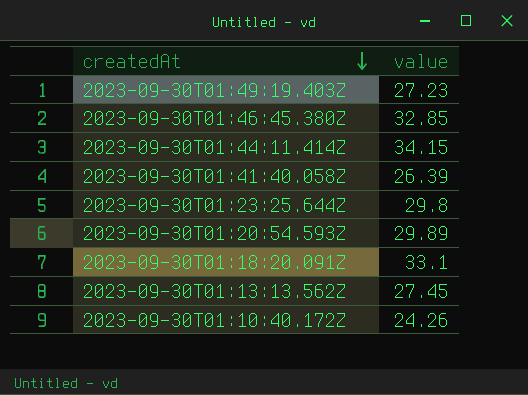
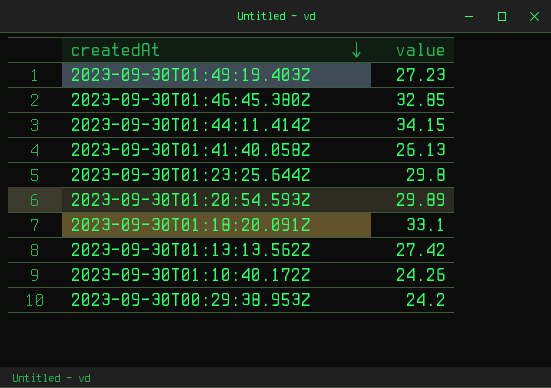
2023-09-30T01:41:40.058Z | value: 26.39 -> 26.13
2023-09-30T01:13:13.562Z | value: 27.45 -> 27.42
row 2023-09-30T00:29:38.953Z: none -> 24.2

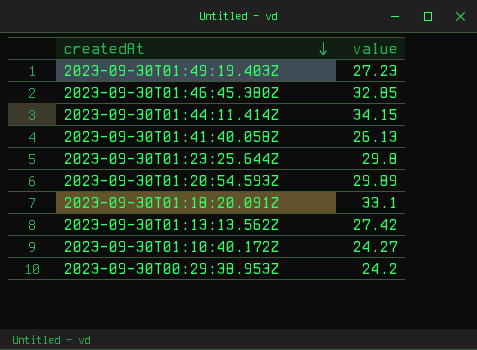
2023-09-30T01:10:40.172Z | value: 24.26 -> 24.27

